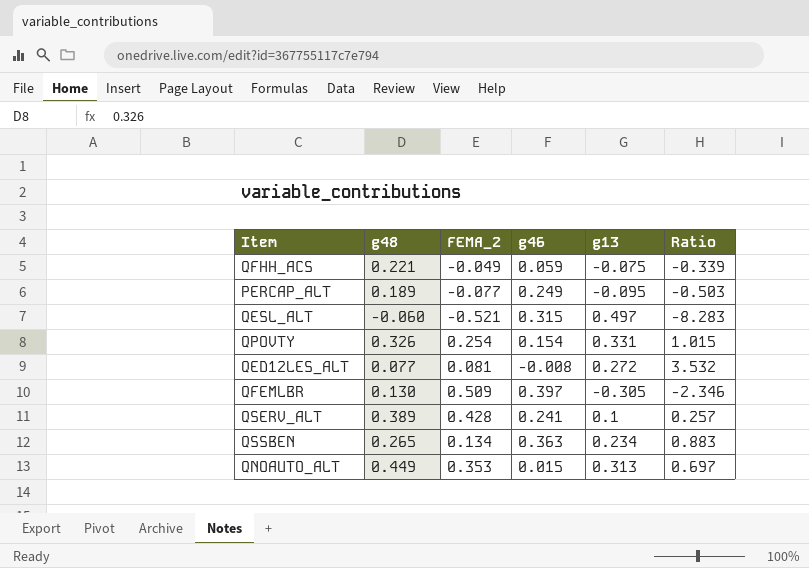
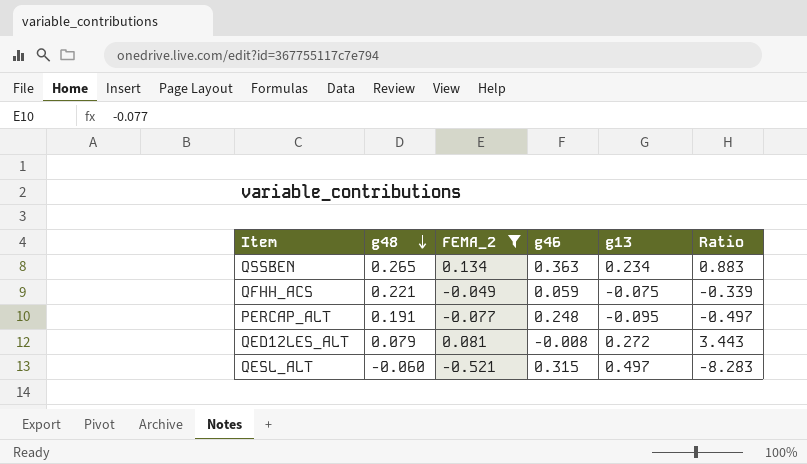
filter: none -> FEMA_2 <= 0.134
row order: none -> g48 descending
PERCAP_ALT | g48: 0.189 -> 0.191
PERCAP_ALT | g46: 0.249 -> 0.248
PERCAP_ALT | Ratio: -0.503 -> -0.497
QED12LES_ALT | g48: 0.077 -> 0.079
QED12LES_ALT | Ratio: 3.532 -> 3.443

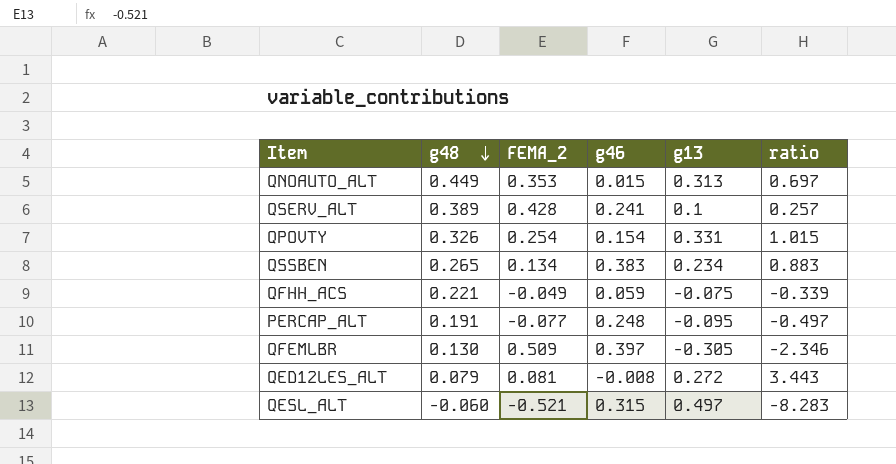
filter: FEMA_2 <= 0.134 -> none
column name: Ratio -> ratio
QSSBEN | g46: 0.363 -> 0.383

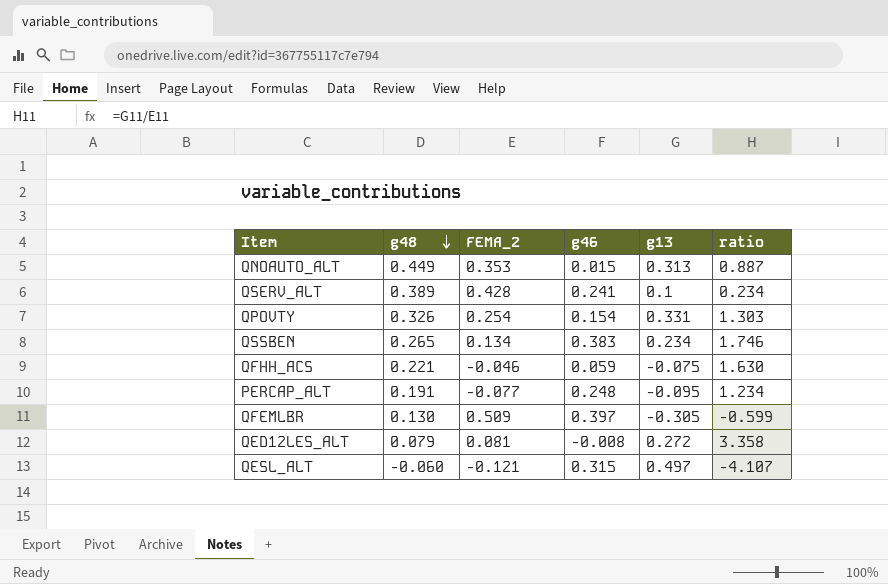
column ratio | formula: [g13] / [g48] -> [g13] / [FEMA_2]
QFHH_ACS | FEMA_2: -0.049 -> -0.046
QESL_ALT | FEMA_2: -0.521 -> -0.121

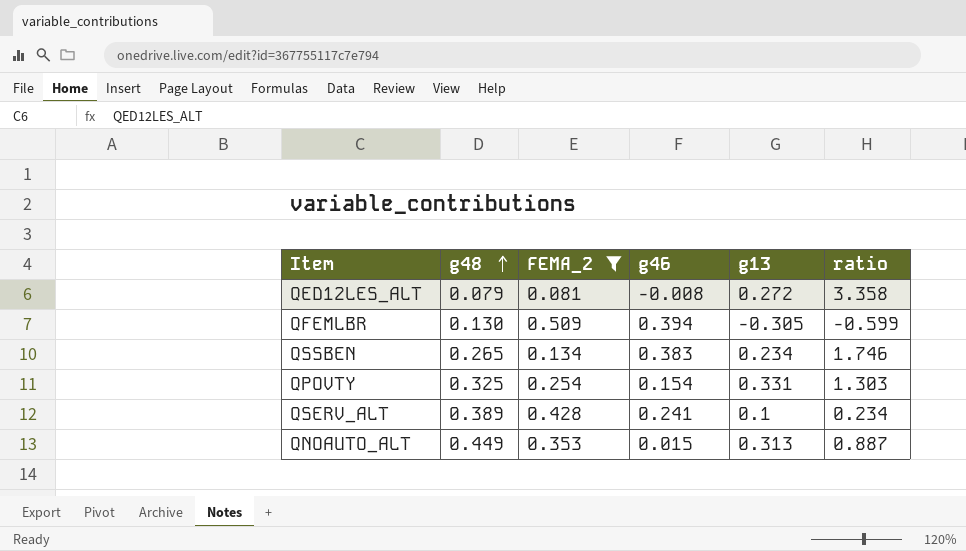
filter: none -> FEMA_2 >= 0.081
row order: g48 descending -> g48 ascending
QFEMLBR | g46: 0.397 -> 0.394
QPOVTY | g48: 0.326 -> 0.325

